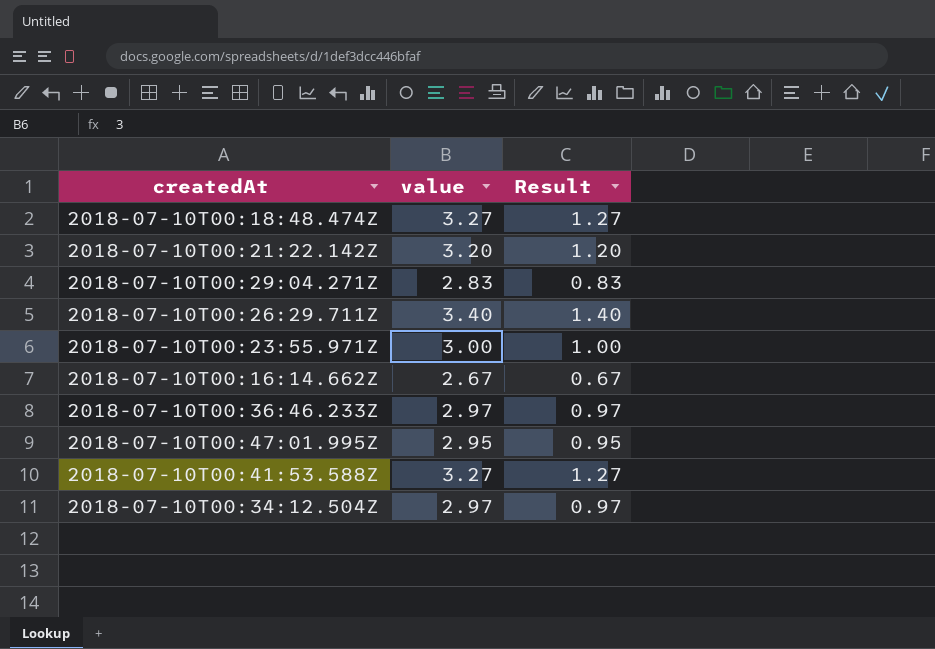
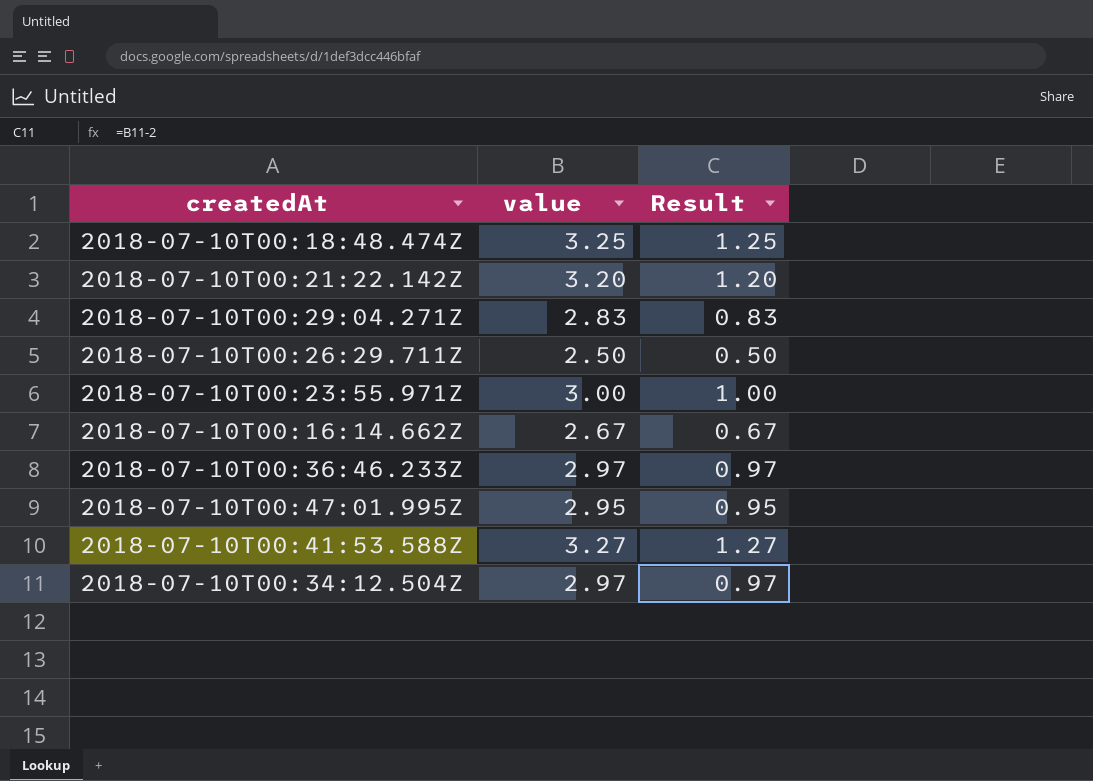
2018-07-10T00:18:48.474Z | value: 3.27 -> 3.25
2018-07-10T00:18:48.474Z | Result: 1.27 -> 1.25
2018-07-10T00:26:29.711Z | value: 3.40 -> 2.50
2018-07-10T00:26:29.711Z | Result: 1.40 -> 0.50

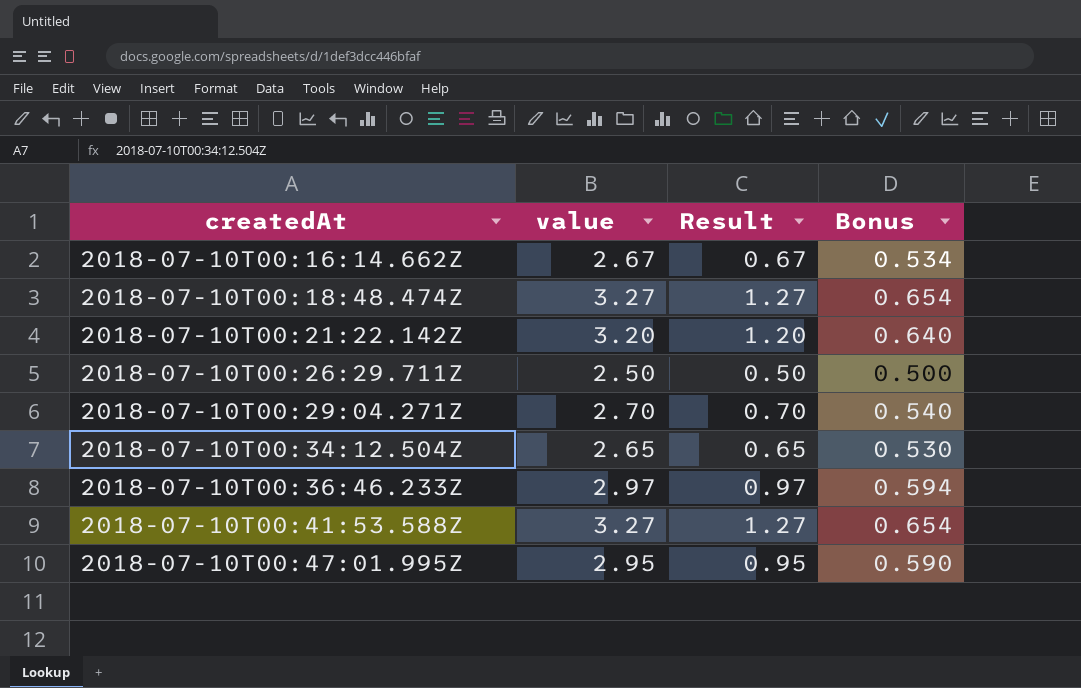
row order: none -> createdAt ascending
column Bonus | formula: none -> [value] * 0.2
row 2018-07-10T00:23:55.971Z: 3.00 | 1.00 -> none
2018-07-10T00:18:48.474Z | value: 3.25 -> 3.27
2018-07-10T00:18:48.474Z | Result: 1.25 -> 1.27
2018-07-10T00:29:04.271Z | value: 2.83 -> 2.70
2018-07-10T00:29:04.271Z | Result: 0.83 -> 0.70
2018-07-10T00:34:12.504Z | value: 2.97 -> 2.65
2018-07-10T00:34:12.504Z | Result: 0.97 -> 0.65

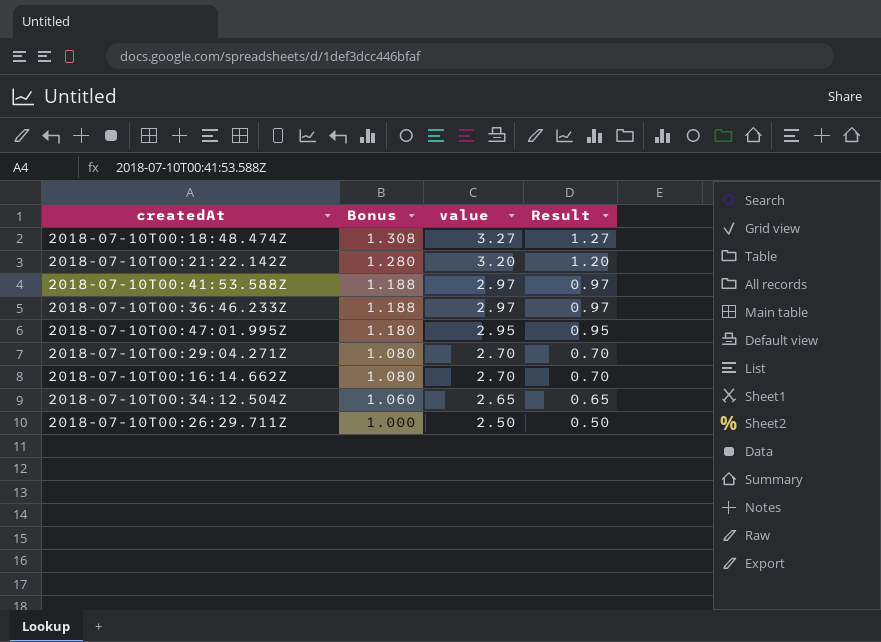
row order: createdAt ascending -> Bonus descending
column Bonus | formula: [value] * 0.2 -> [value] * 0.4
column Bonus | position: 4 -> 2
2018-07-10T00:41:53.588Z | value: 3.27 -> 2.97
2018-07-10T00:41:53.588Z | Result: 1.27 -> 0.97
2018-07-10T00:16:14.662Z | value: 2.67 -> 2.70
2018-07-10T00:16:14.662Z | Result: 0.67 -> 0.70

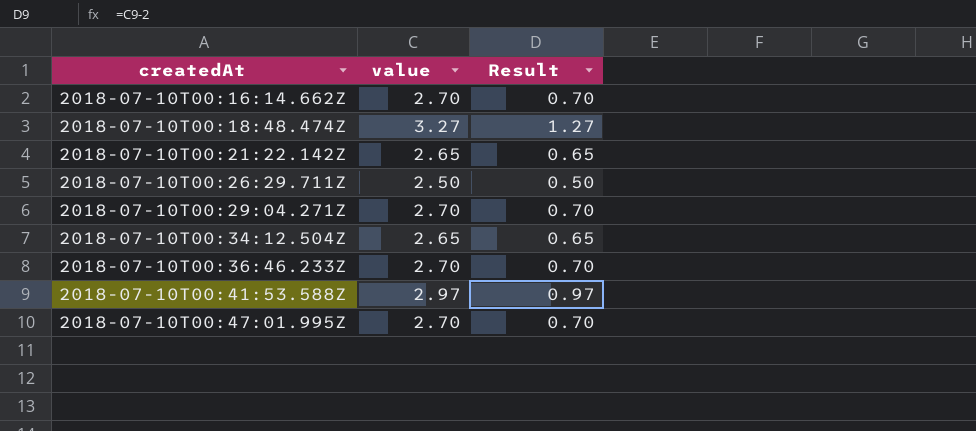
row order: Bonus descending -> createdAt ascending
column Bonus | formula: [value] * 0.4 -> none
2018-07-10T00:21:22.142Z | value: 3.20 -> 2.65
2018-07-10T00:21:22.142Z | Result: 1.20 -> 0.65
2018-07-10T00:36:46.233Z | value: 2.97 -> 2.70
2018-07-10T00:36:46.233Z | Result: 0.97 -> 0.70
2018-07-10T00:47:01.995Z | value: 2.95 -> 2.70
2018-07-10T00:47:01.995Z | Result: 0.95 -> 0.70

